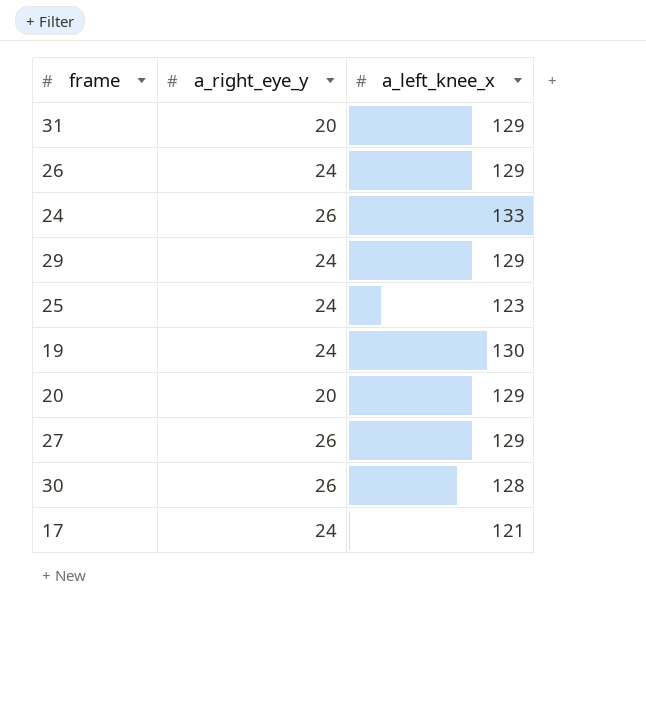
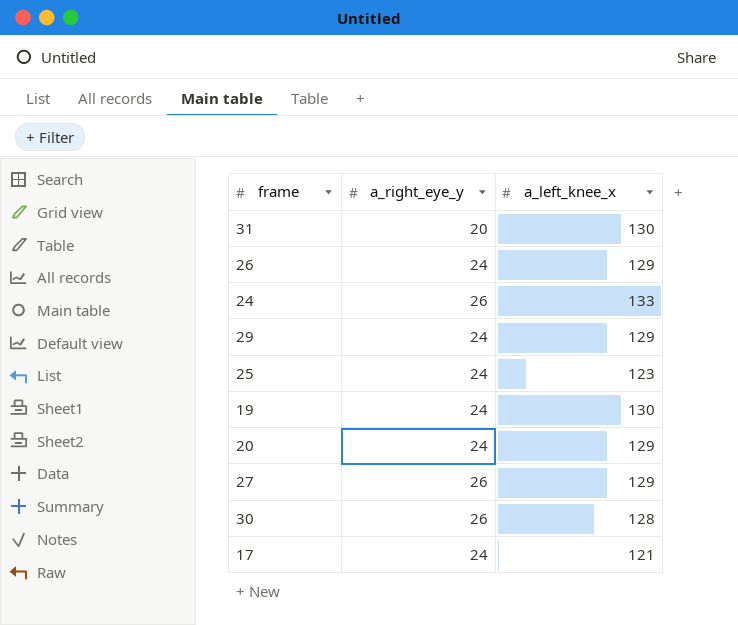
31 | a_left_knee_x: 129 -> 130
20 | a_right_eye_y: 20 -> 24

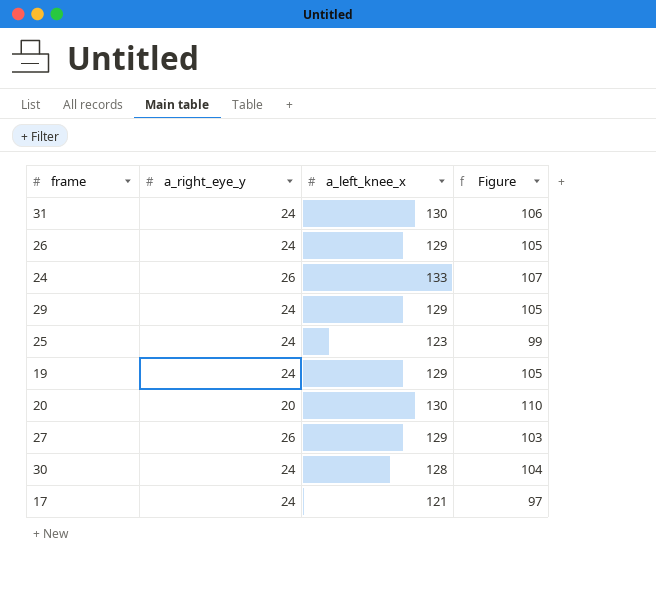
column Figure | formula: none -> [a_left_knee_x] - [a_right_eye_y]
31 | a_right_eye_y: 20 -> 24
19 | a_left_knee_x: 130 -> 129
20 | a_right_eye_y: 24 -> 20
20 | a_left_knee_x: 129 -> 130
30 | a_right_eye_y: 26 -> 24

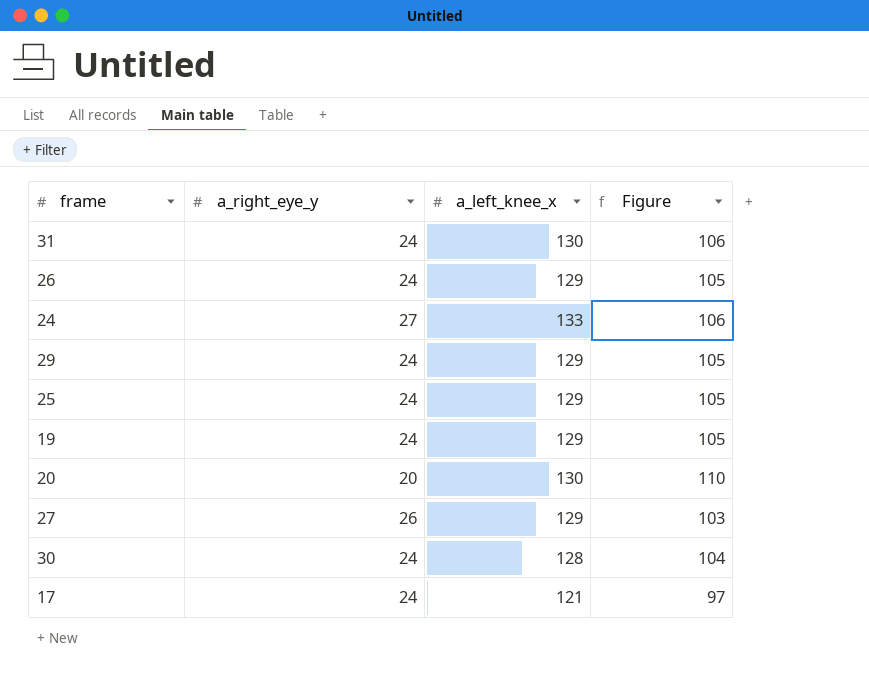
24 | a_right_eye_y: 26 -> 27
24 | Figure: 107 -> 106
25 | a_left_knee_x: 123 -> 129
25 | Figure: 99 -> 105

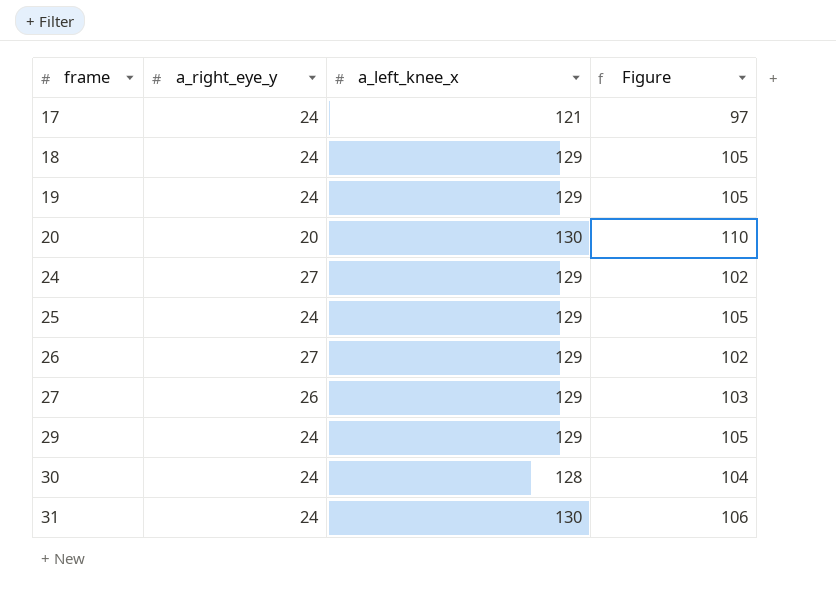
row order: none -> frame ascending
row 18: none -> 24 | 129 | 105
24 | a_left_knee_x: 133 -> 129
24 | Figure: 106 -> 102
26 | a_right_eye_y: 24 -> 27
26 | Figure: 105 -> 102

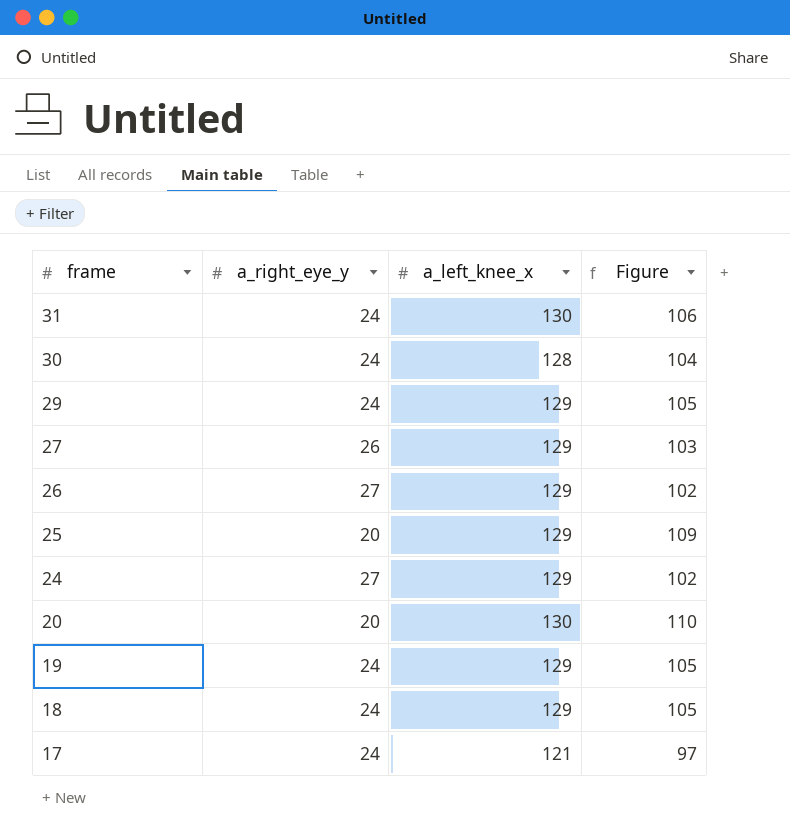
row order: frame ascending -> frame descending
25 | a_right_eye_y: 24 -> 20
25 | Figure: 105 -> 109

